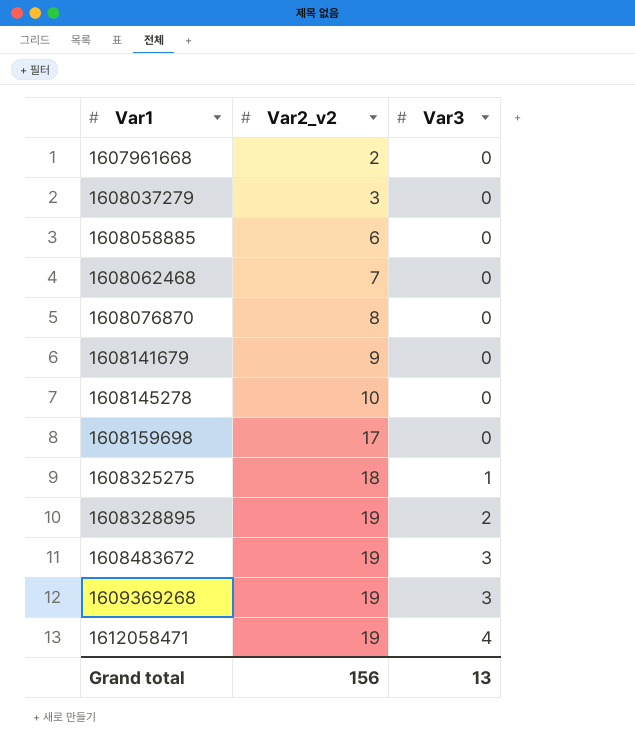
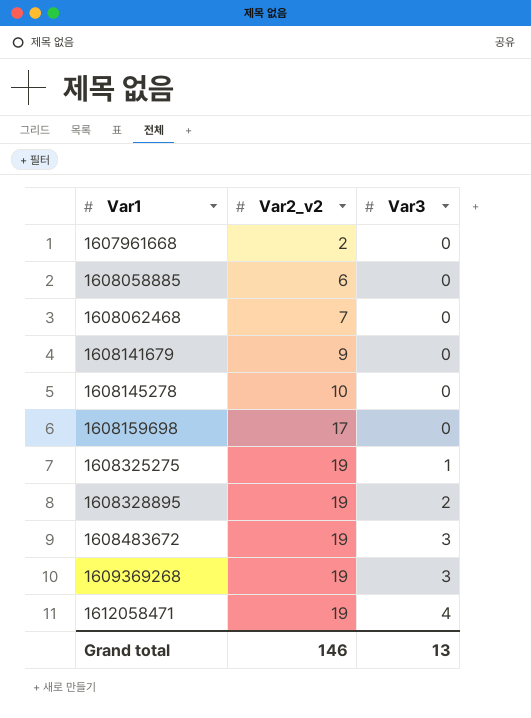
row 1608037279: 3 | 0 -> none
row 1608076870: 8 | 0 -> none
1608325275 | Var2_v2: 18 -> 19
Grand total | Var2_v2: 156 -> 146

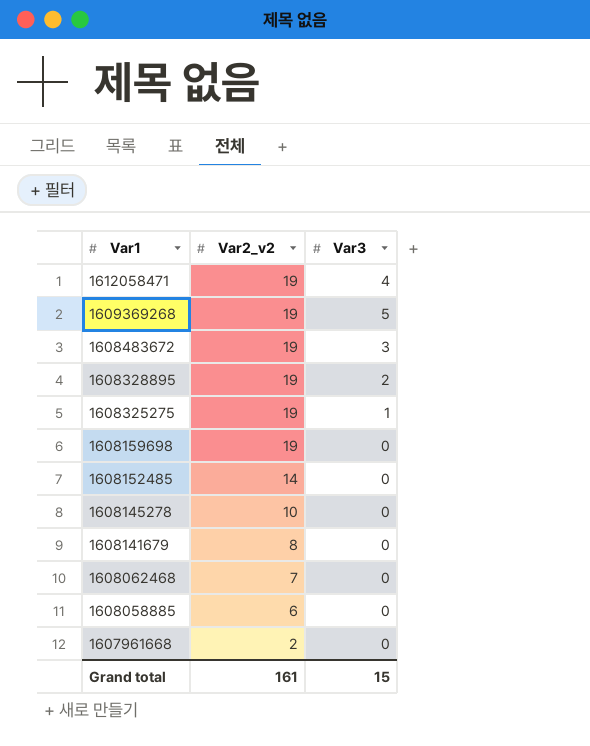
row order: Var1 ascending -> Var1 descending
1609369268 | Var3: 3 -> 5
1608159698 | Var2_v2: 17 -> 19
row 1608152485: none -> 14 | 0
1608141679 | Var2_v2: 9 -> 8
Grand total | Var2_v2: 146 -> 161
Grand total | Var3: 13 -> 15

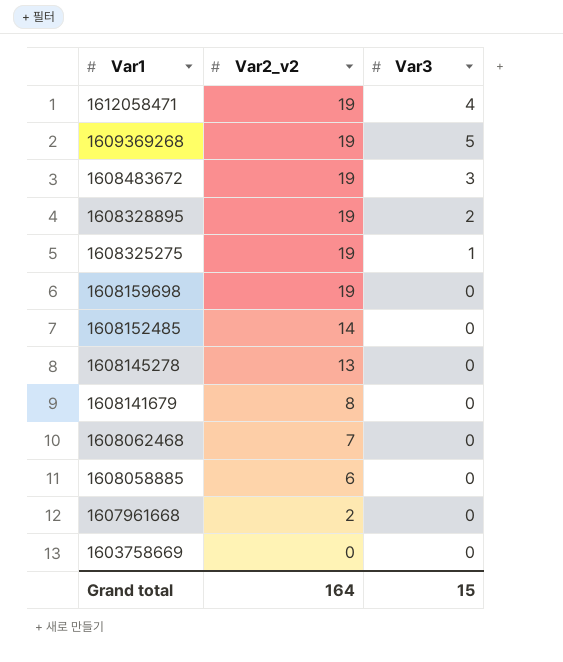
1608145278 | Var2_v2: 10 -> 13
row 1603758669: none -> 0 | 0
Grand total | Var2_v2: 161 -> 164

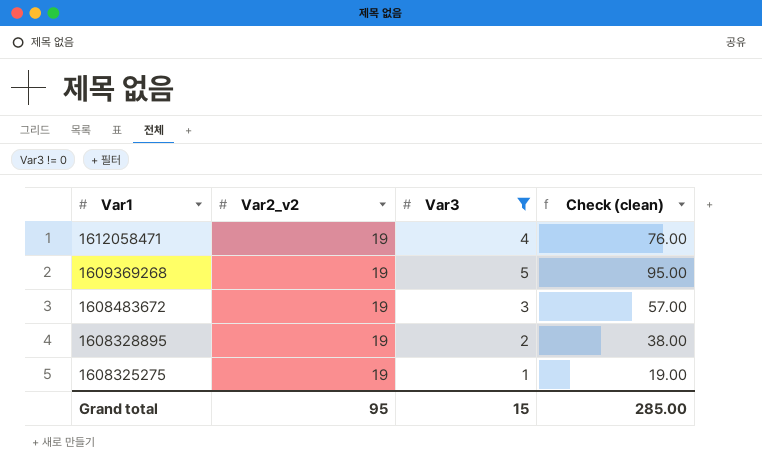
filter: none -> Var3 != 0
column Check (clean) | formula: none -> [Var2_v2] * [Var3]
Grand total | Var2_v2: 164 -> 95

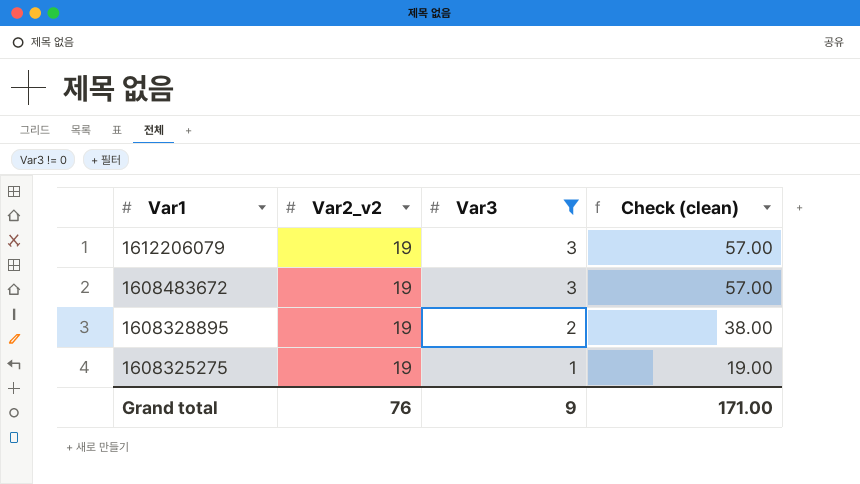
row 1612058471: 19 | 4 | 76.00 -> none
row 1609369268: 19 | 5 | 95.00 -> none
row 1612206079: none -> 19 | 3 | 57.00
Grand total | Var2_v2: 95 -> 76
Grand total | Var3: 15 -> 9
Grand total | Check (clean): 285.00 -> 171.00

